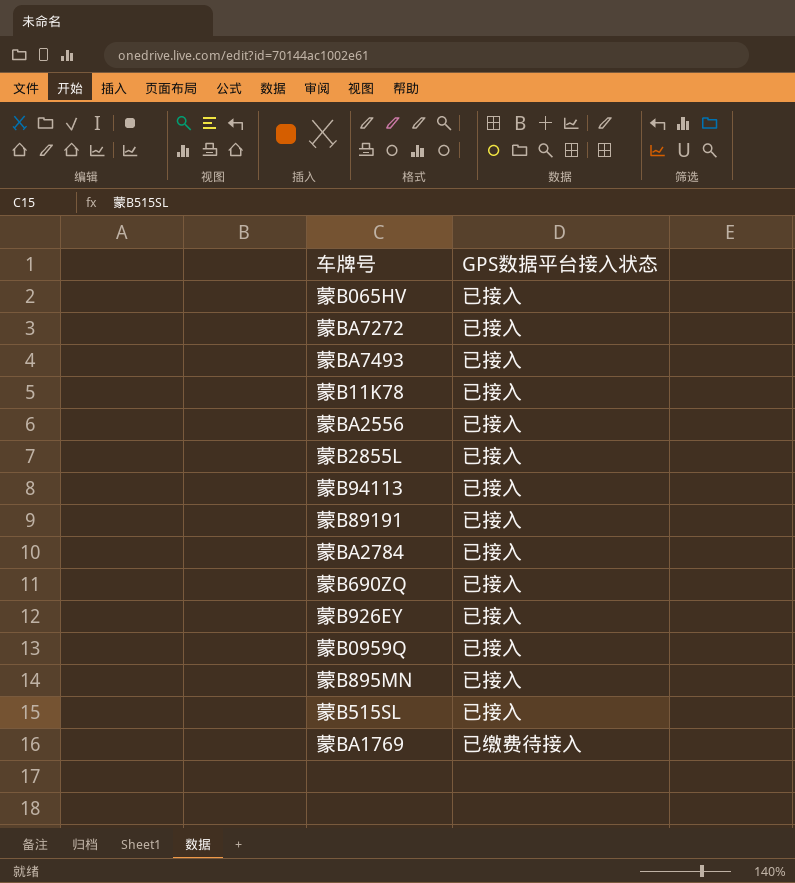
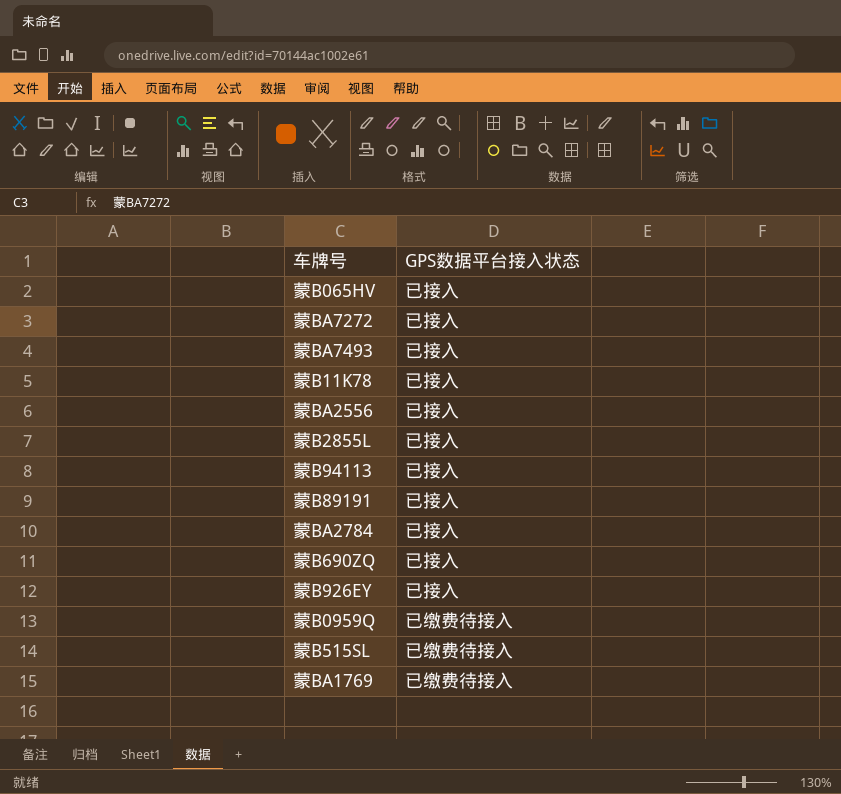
row 蒙B895MN: 已接入 -> none
蒙B0959Q | GPS数据平台接入状态: 已接入 -> 已缴费待接入
蒙B515SL | GPS数据平台接入状态: 已接入 -> 已缴费待接入

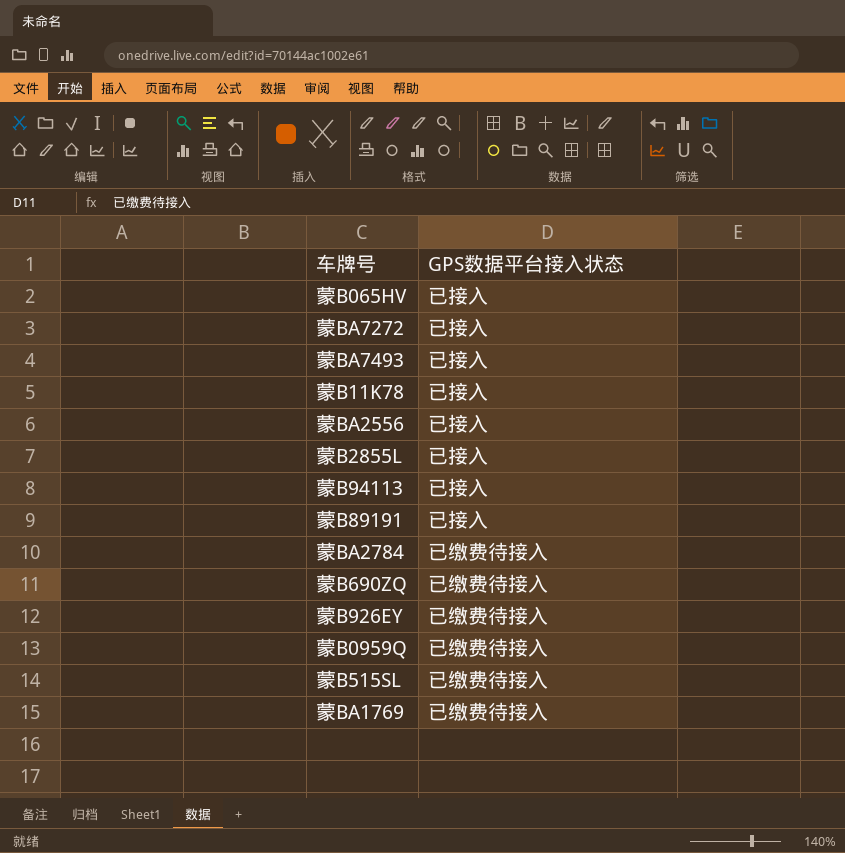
蒙BA2784 | GPS数据平台接入状态: 已接入 -> 已缴费待接入
蒙B690ZQ | GPS数据平台接入状态: 已接入 -> 已缴费待接入
蒙B926EY | GPS数据平台接入状态: 已接入 -> 已缴费待接入

